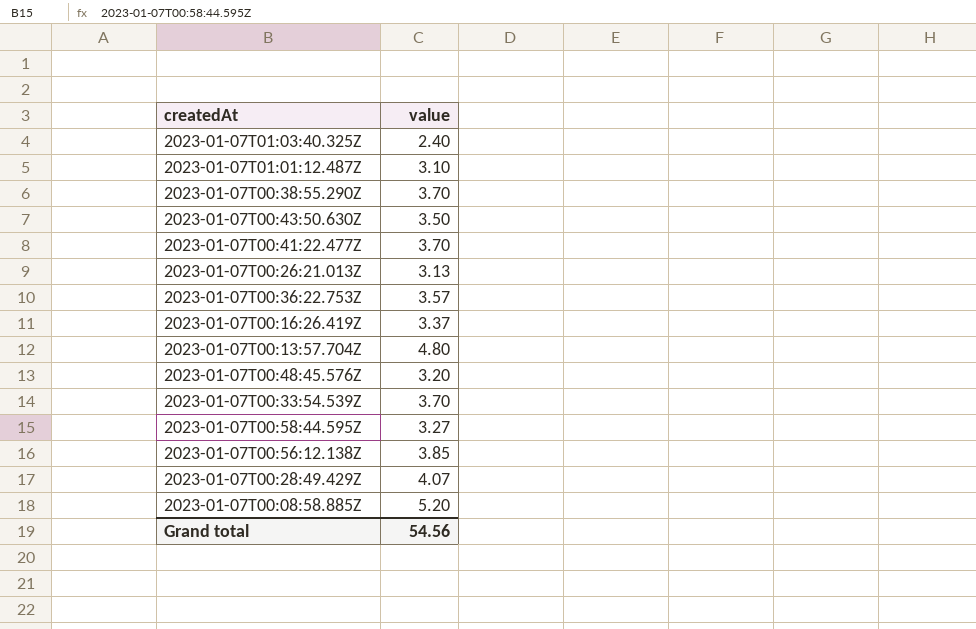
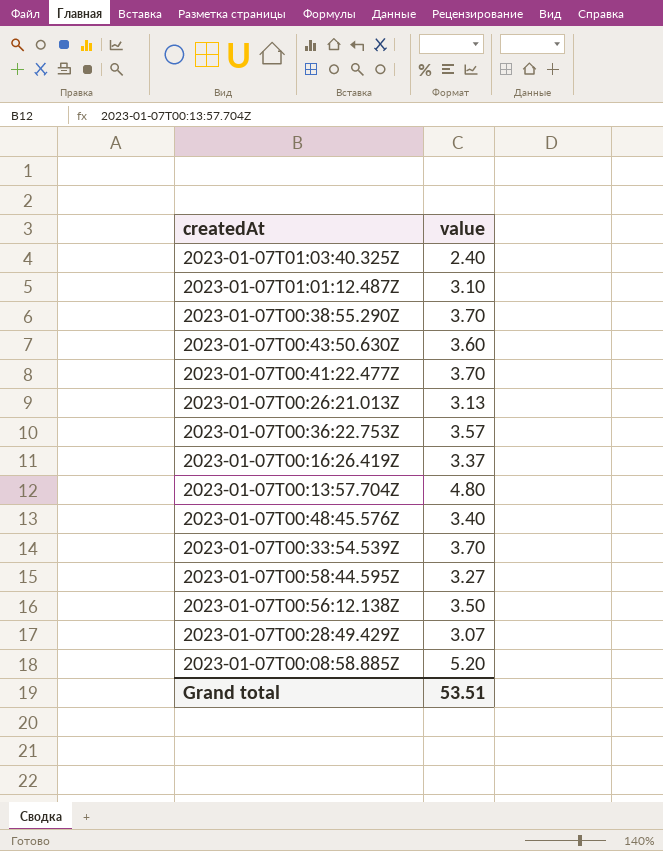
2023-01-07T00:43:50.630Z | value: 3.50 -> 3.60
2023-01-07T00:48:45.576Z | value: 3.20 -> 3.40
2023-01-07T00:56:12.138Z | value: 3.85 -> 3.50
2023-01-07T00:28:49.429Z | value: 4.07 -> 3.07
Grand total | value: 54.56 -> 53.51

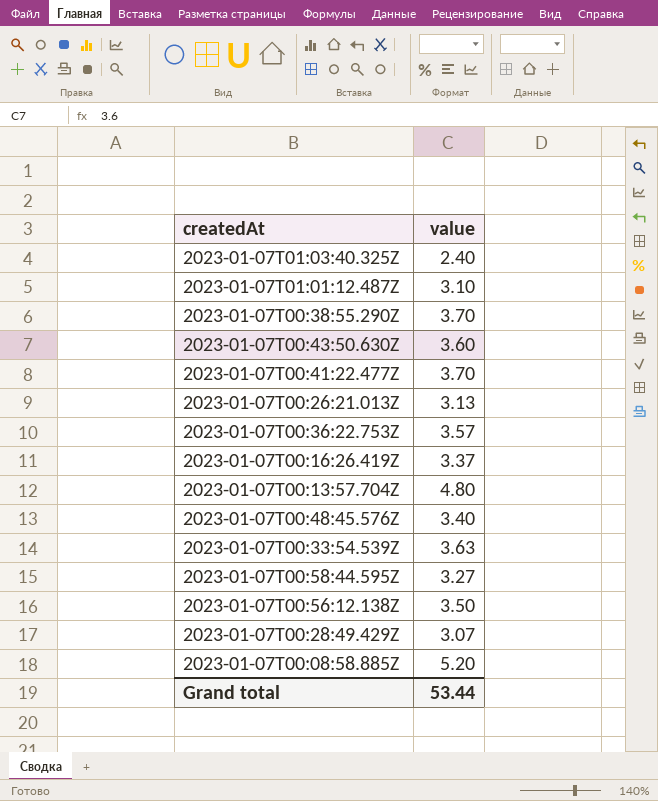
2023-01-07T00:33:54.539Z | value: 3.70 -> 3.63
Grand total | value: 53.51 -> 53.44

